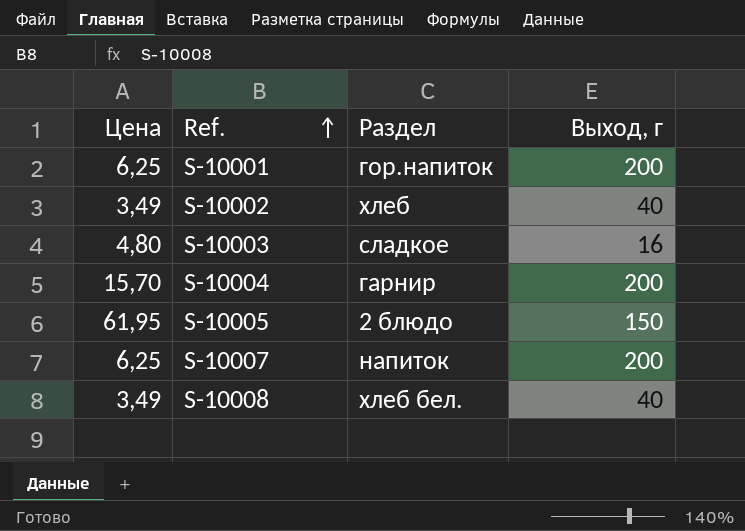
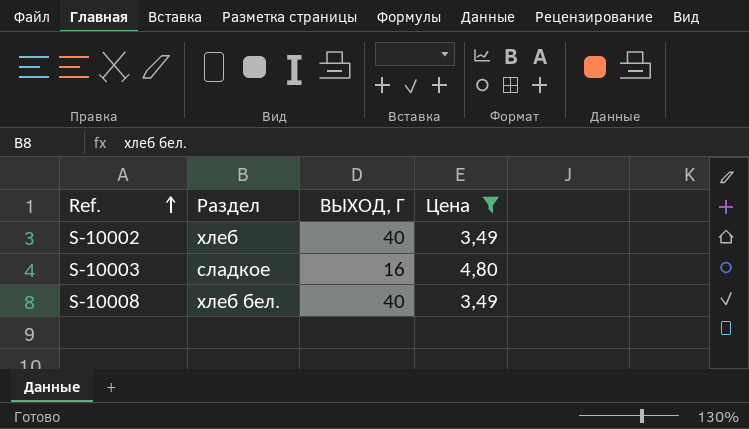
filter: none -> Цена <= 4,80
column name: Выход, г -> ВЫХОД, Г
column Цена | position: 1 -> 4

